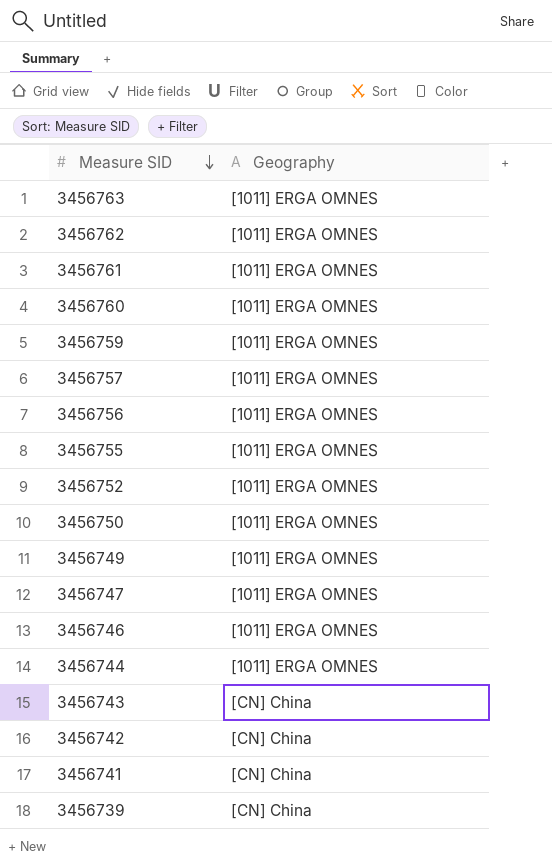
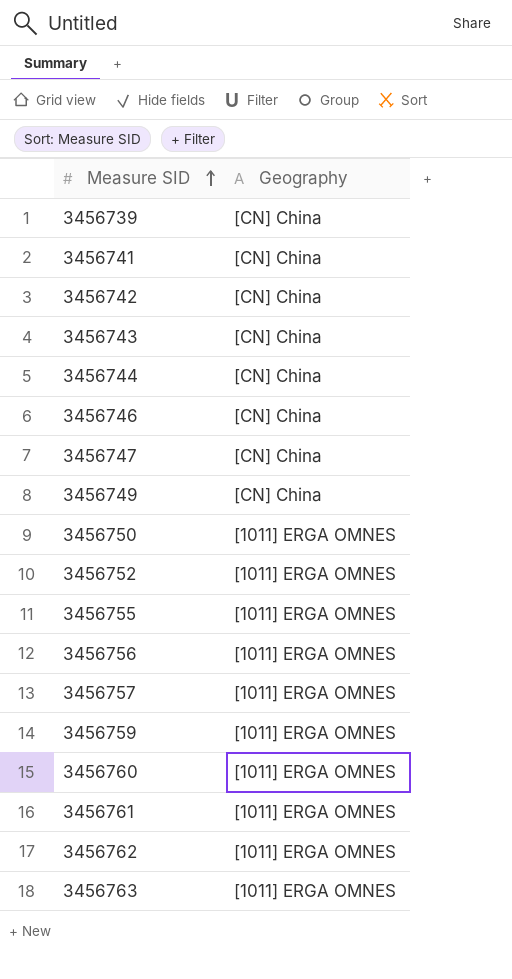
row order: Measure SID descending -> Measure SID ascending
3456744 | Geography: [1011] ERGA OMNES -> [CN] China
3456746 | Geography: [1011] ERGA OMNES -> [CN] China
3456747 | Geography: [1011] ERGA OMNES -> [CN] China
3456749 | Geography: [1011] ERGA OMNES -> [CN] China

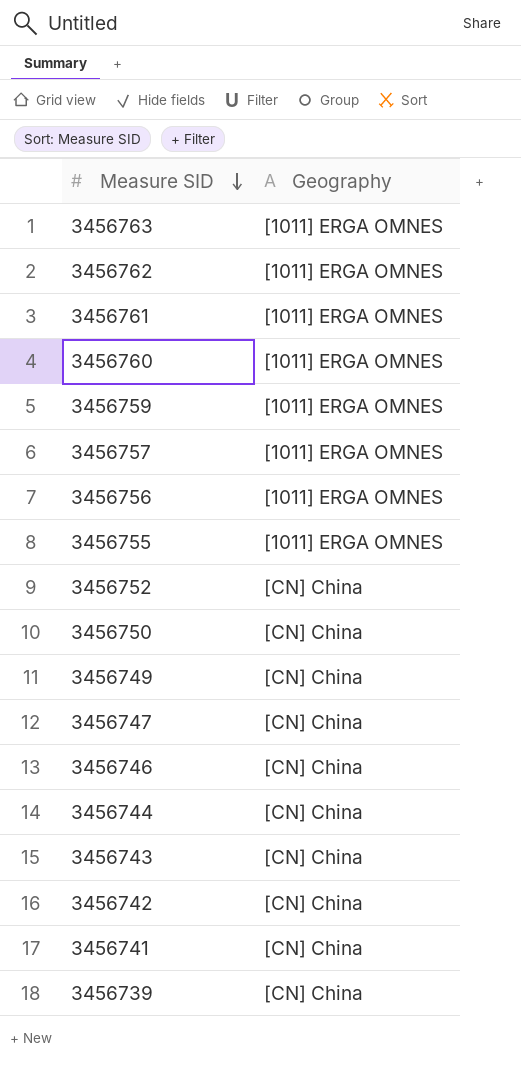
row order: Measure SID ascending -> Measure SID descending
3456752 | Geography: [1011] ERGA OMNES -> [CN] China
3456750 | Geography: [1011] ERGA OMNES -> [CN] China

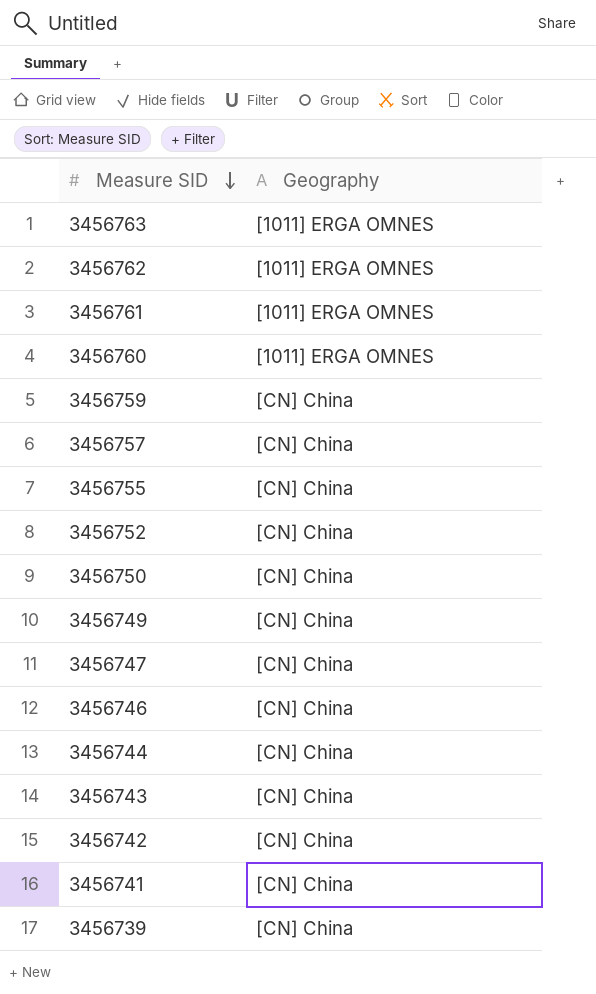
row 3456756: [1011] ERGA OMNES -> none
3456759 | Geography: [1011] ERGA OMNES -> [CN] China
3456757 | Geography: [1011] ERGA OMNES -> [CN] China
3456755 | Geography: [1011] ERGA OMNES -> [CN] China

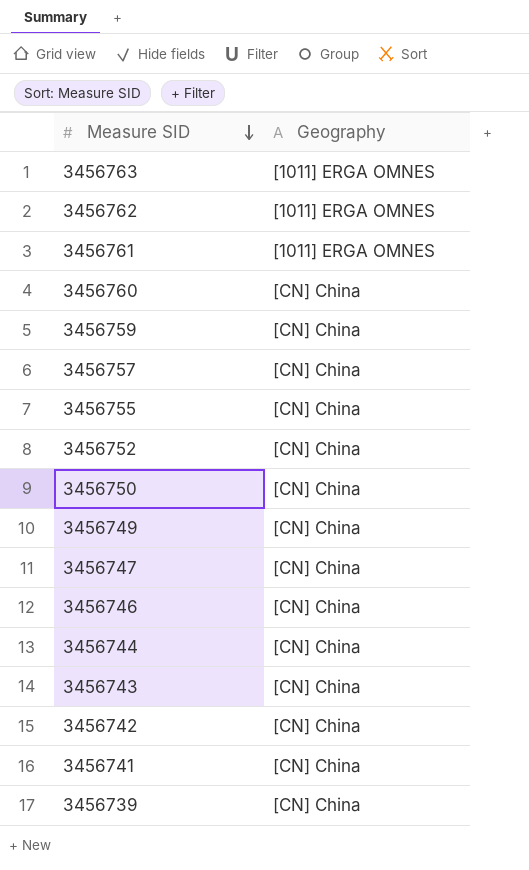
3456760 | Geography: [1011] ERGA OMNES -> [CN] China

